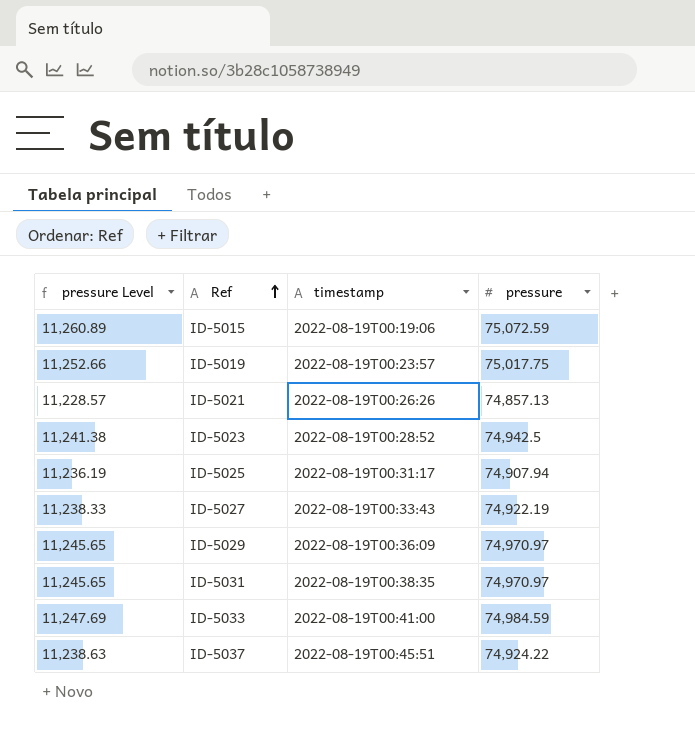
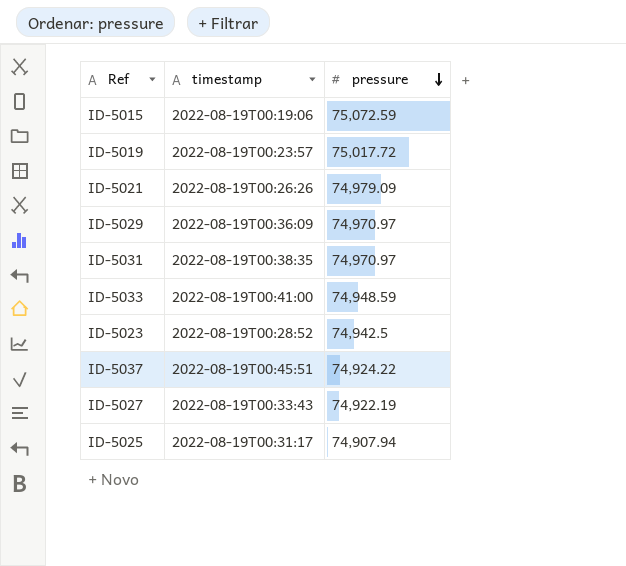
row order: Ref ascending -> pressure descending
column pressure Level | formula: [pressure] * 0.15 -> none
ID-5019 | pressure: 75,017.75 -> 75,017.72
ID-5021 | pressure: 74,857.13 -> 74,979.09
ID-5033 | pressure: 74,984.59 -> 74,948.59

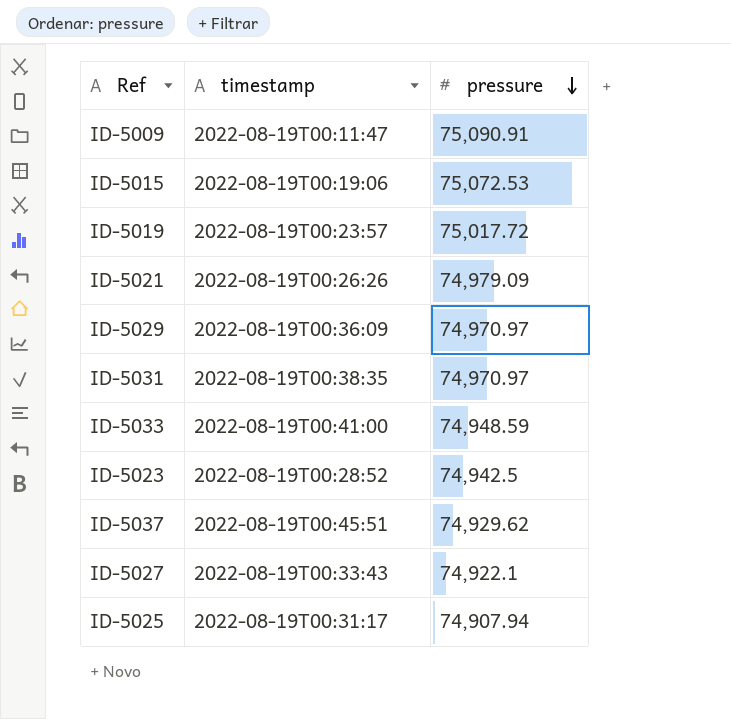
row ID-5009: none -> 2022-08-19T00:11:47 | 75,090.91
ID-5015 | pressure: 75,072.59 -> 75,072.53
ID-5037 | pressure: 74,924.22 -> 74,929.62
ID-5027 | pressure: 74,922.19 -> 74,922.1

